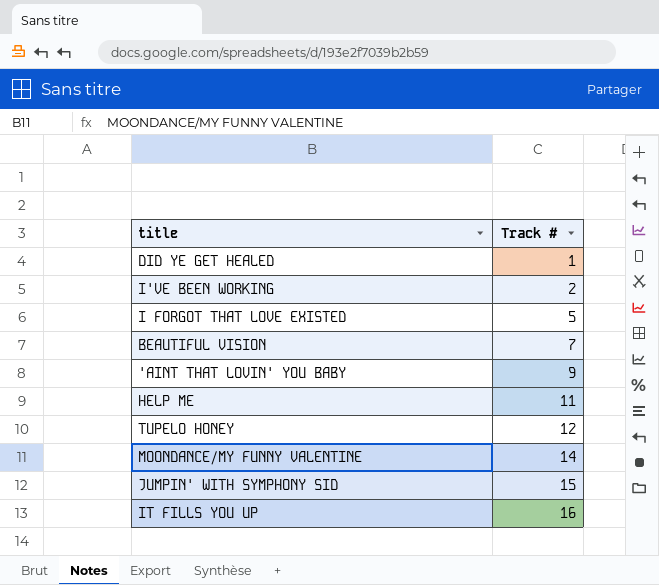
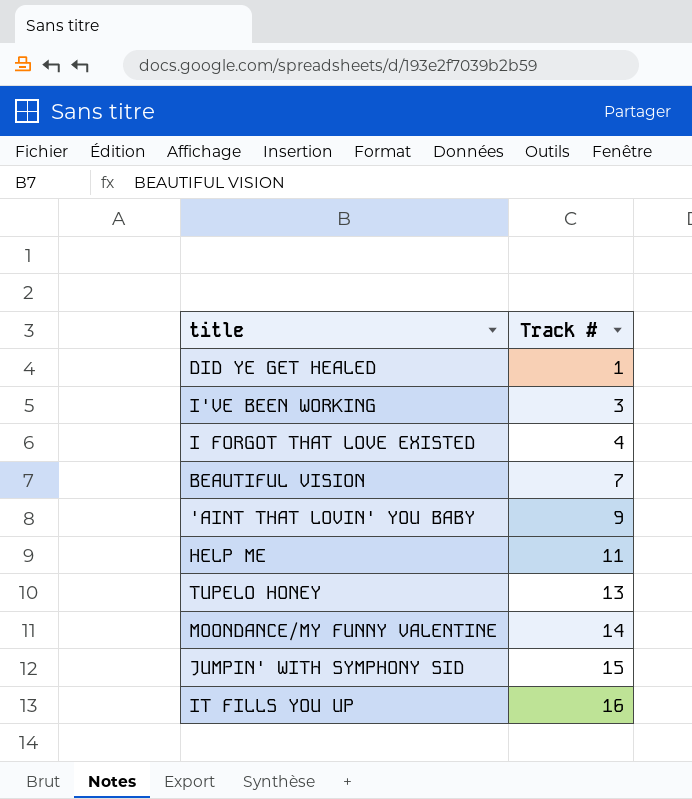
I'VE BEEN WORKING | Track #: 2 -> 3
I FORGOT THAT LOVE EXISTED | Track #: 5 -> 4
TUPELO HONEY | Track #: 12 -> 13

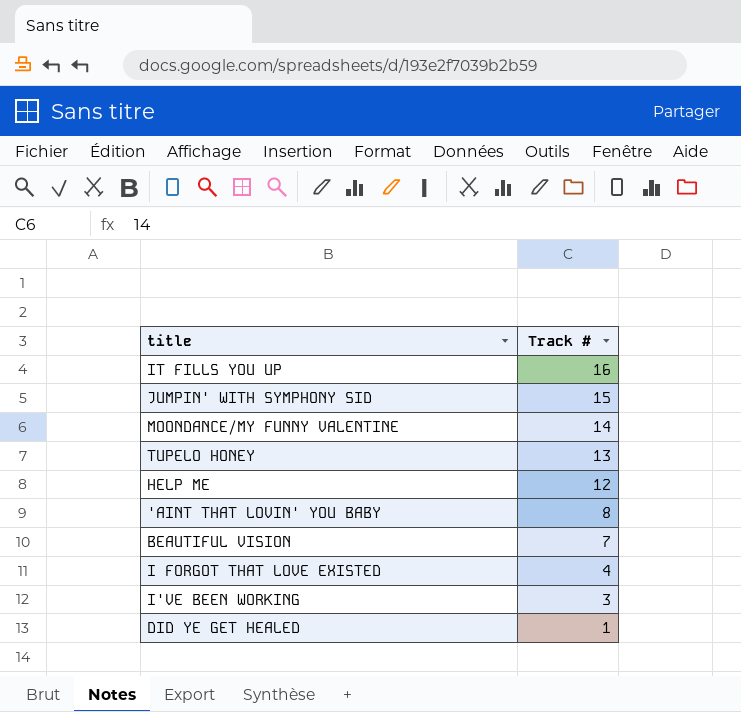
row order: Track # ascending -> Track # descending
HELP ME | Track #: 11 -> 12
'AINT THAT LOVIN' YOU BABY | Track #: 9 -> 8

